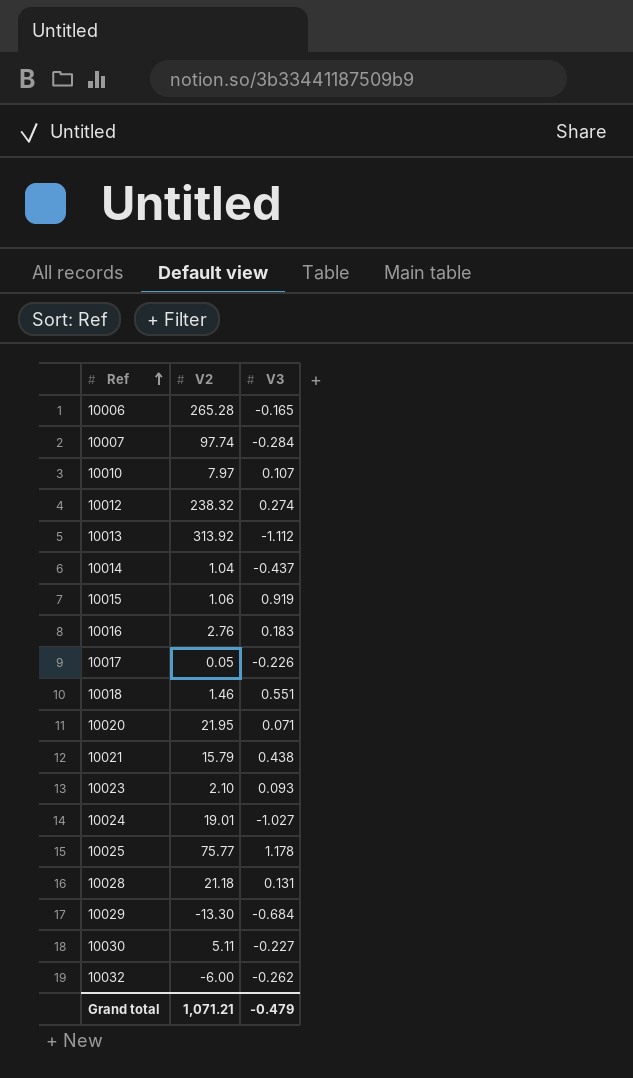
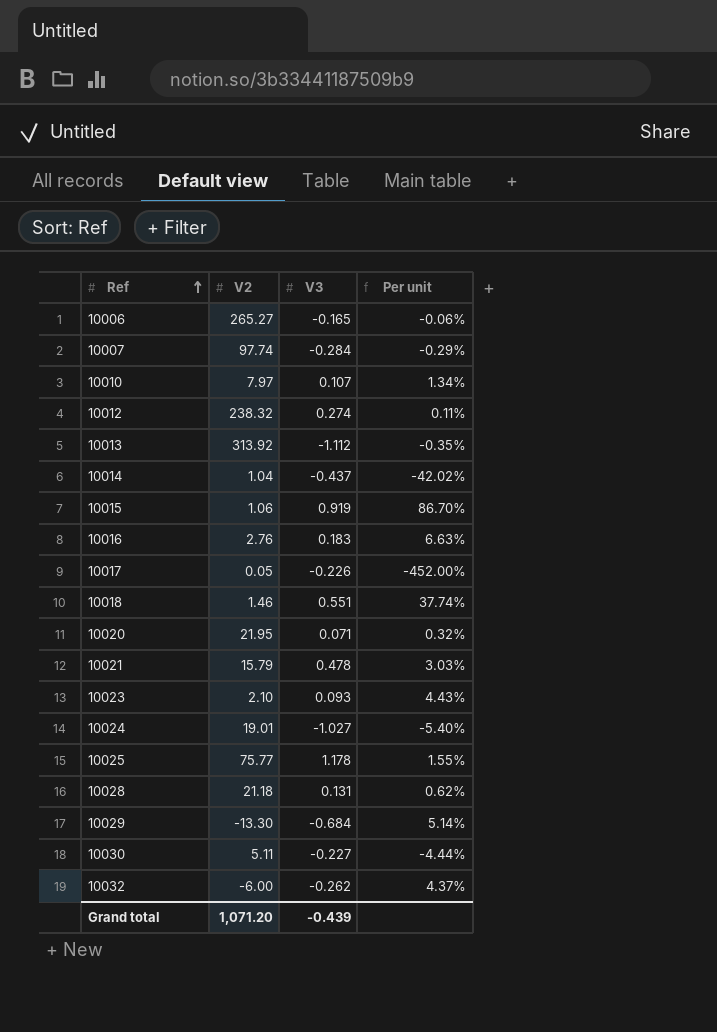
column Per unit | formula: none -> [V3] / [V2]
10006 | V2: 265.28 -> 265.27
10021 | V3: 0.438 -> 0.478
Grand total | V2: 1,071.21 -> 1,071.20
Grand total | V3: -0.479 -> -0.439

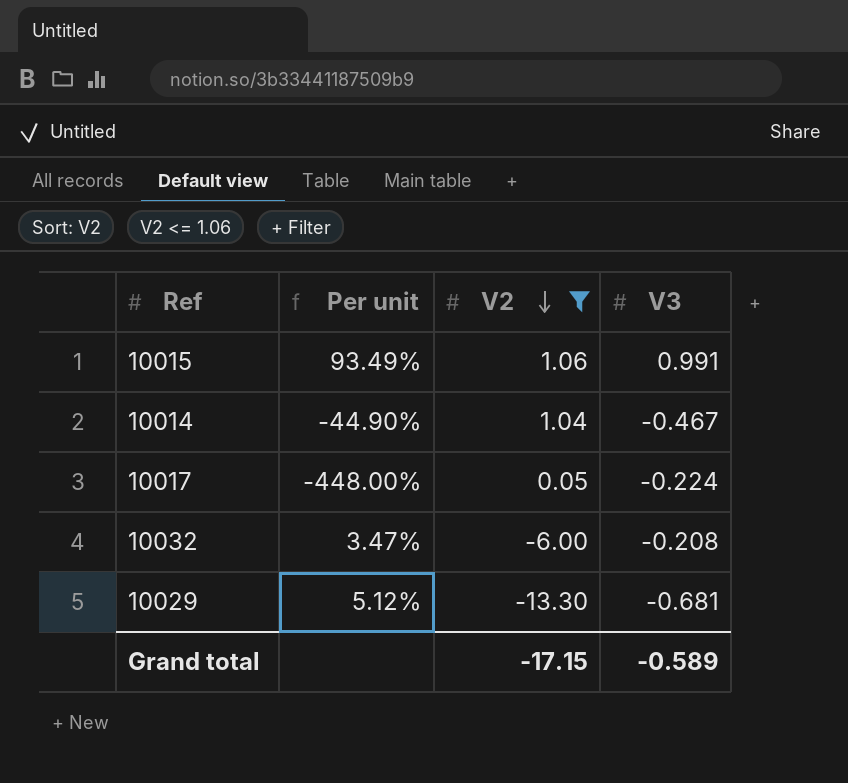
filter: none -> V2 <= 1.06
row order: Ref ascending -> V2 descending
column Per unit | position: 4 -> 2
10015 | Per unit: 86.70% -> 93.49%
10015 | V3: 0.919 -> 0.991
10014 | Per unit: -42.02% -> -44.90%
10014 | V3: -0.437 -> -0.467
10017 | Per unit: -452.00% -> -448.00%
10017 | V3: -0.226 -> -0.224
10032 | Per unit: 4.37% -> 3.47%
10032 | V3: -0.262 -> -0.208
10029 | Per unit: 5.14% -> 5.12%
10029 | V3: -0.684 -> -0.681
Grand total | V2: 1,071.20 -> -17.15
Grand total | V3: -0.439 -> -0.589

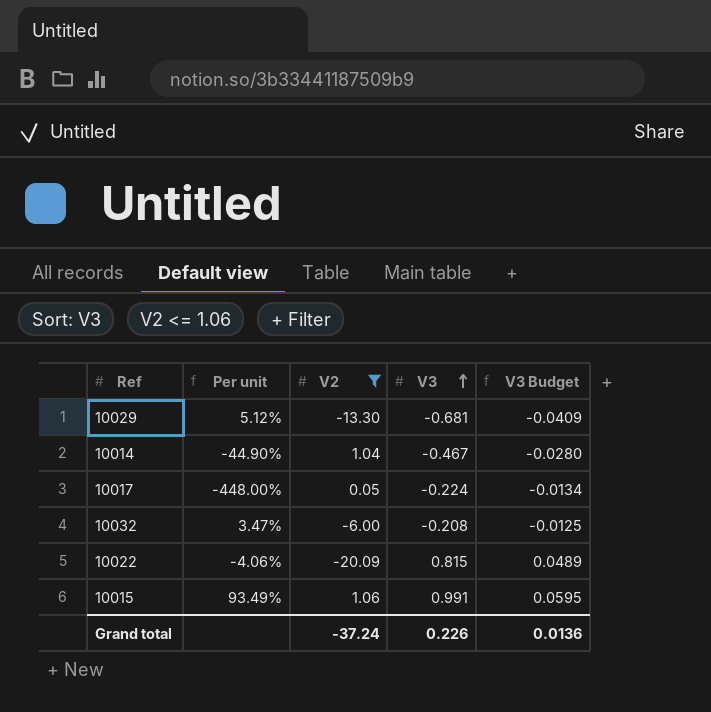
row order: V2 descending -> V3 ascending
column V3 Budget | formula: none -> [V3] * 0.06
row 10022: none -> -4.06% | -20.09 | 0.815 | 0.0489
Grand total | V2: -17.15 -> -37.24
Grand total | V3: -0.589 -> 0.226

